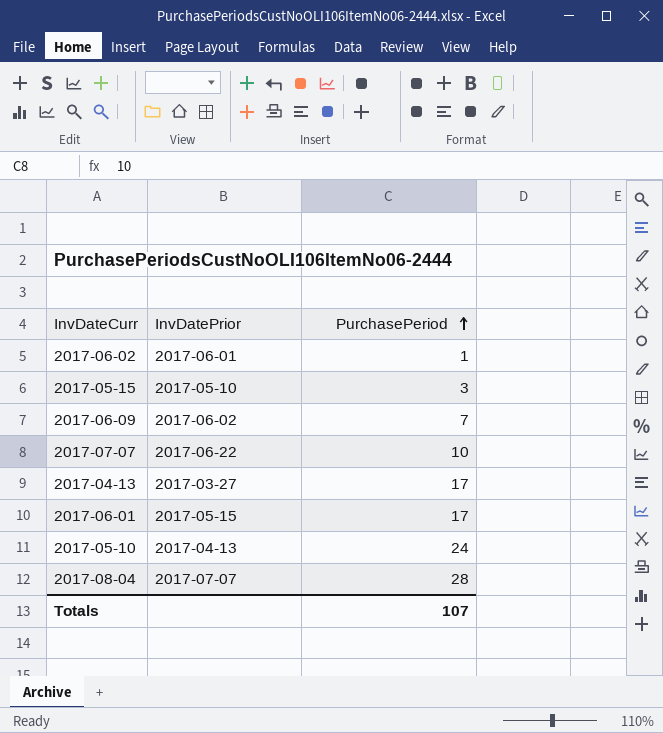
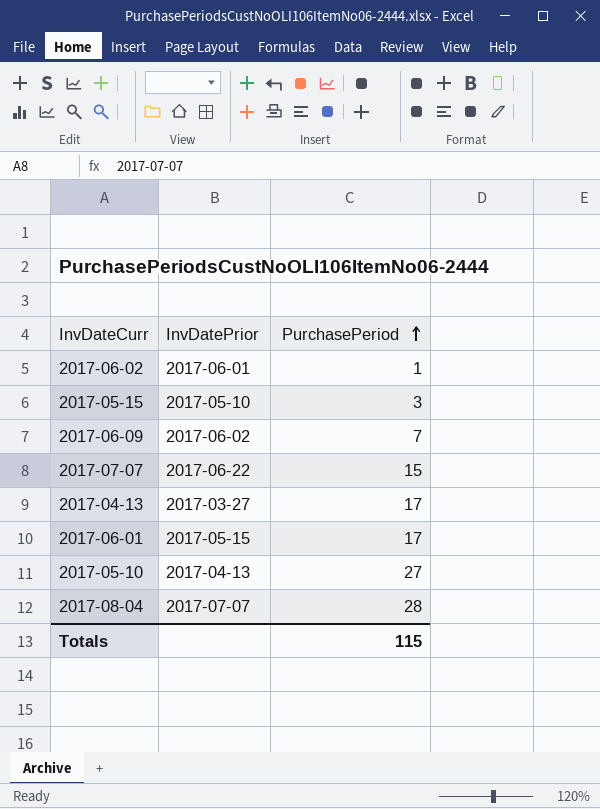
2017-07-07 | PurchasePeriod: 10 -> 15
2017-05-10 | PurchasePeriod: 24 -> 27
Totals | PurchasePeriod: 107 -> 115

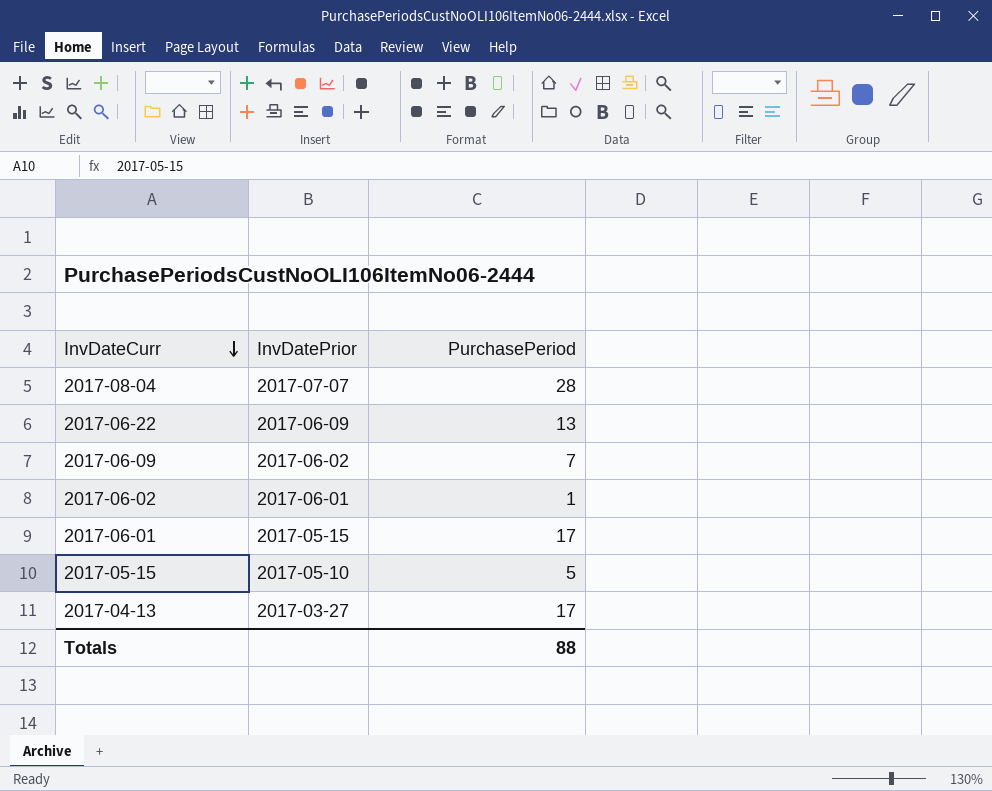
row order: PurchasePeriod ascending -> InvDateCurr descending
row 2017-07-07: 2017-06-22 | 15 -> none
row 2017-05-10: 2017-04-13 | 27 -> none
row 2017-06-22: none -> 2017-06-09 | 13
2017-05-15 | PurchasePeriod: 3 -> 5
Totals | PurchasePeriod: 115 -> 88

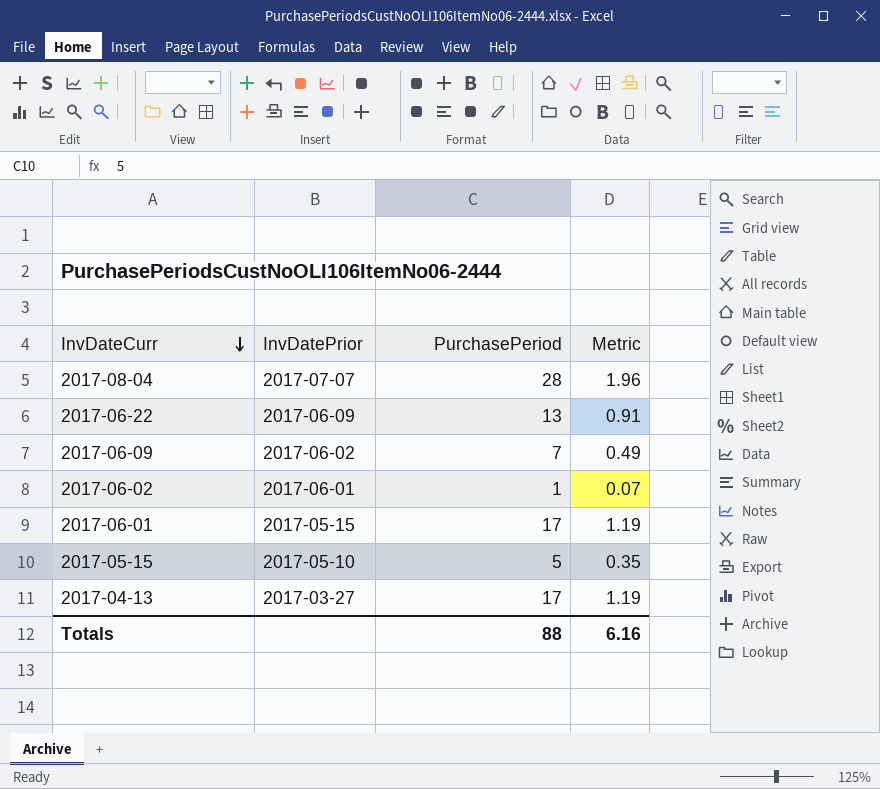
column Metric | formula: none -> [PurchasePeriod] * 0.07

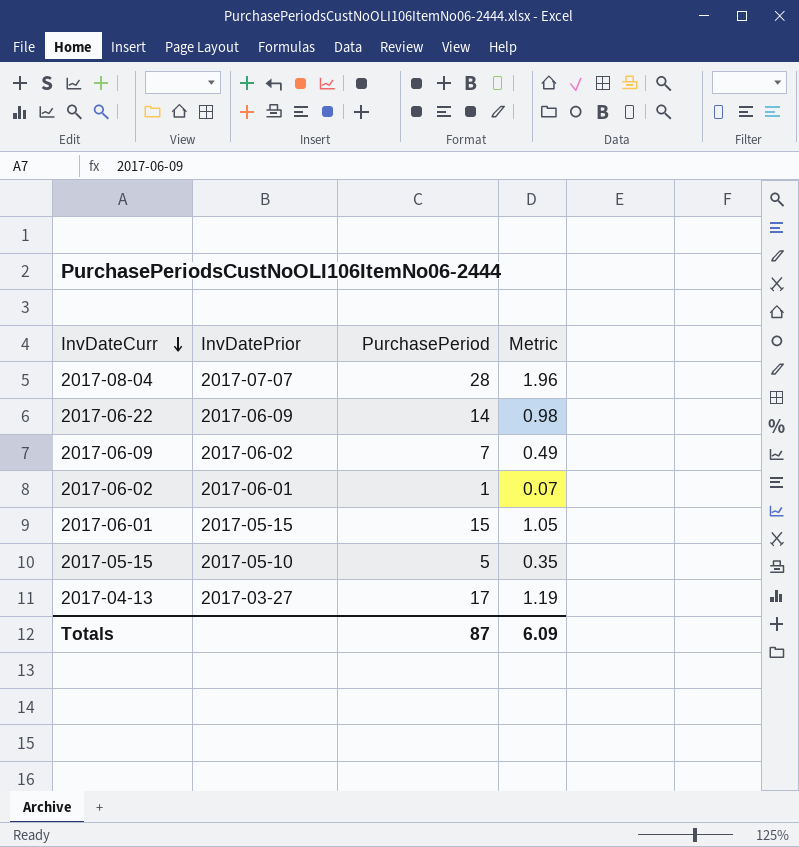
2017-06-22 | PurchasePeriod: 13 -> 14
2017-06-22 | Metric: 0.91 -> 0.98
2017-06-01 | PurchasePeriod: 17 -> 15
2017-06-01 | Metric: 1.19 -> 1.05
Totals | PurchasePeriod: 88 -> 87
Totals | Metric: 6.16 -> 6.09

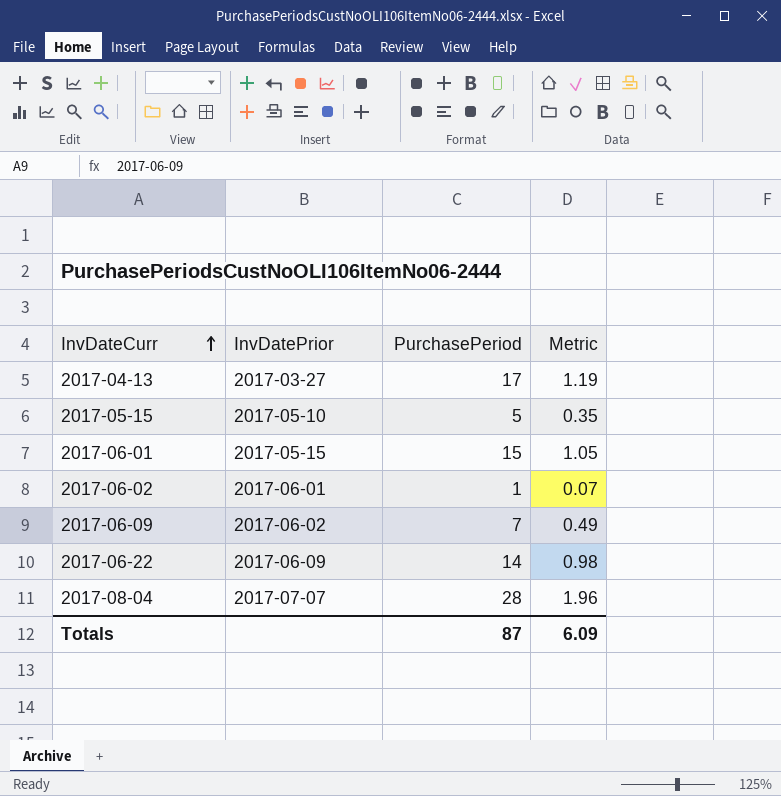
row order: InvDateCurr descending -> InvDateCurr ascending

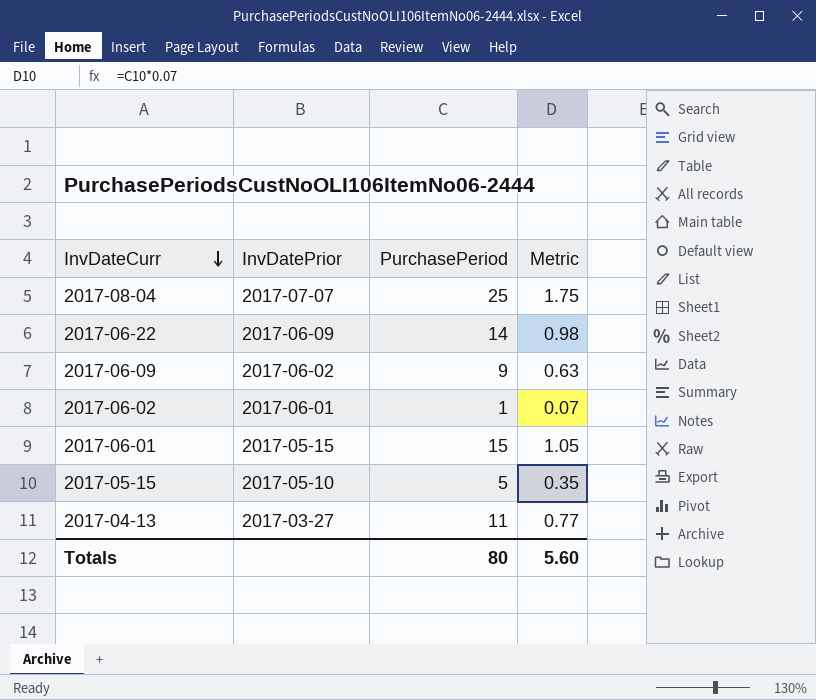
row order: InvDateCurr ascending -> InvDateCurr descending
2017-08-04 | PurchasePeriod: 28 -> 25
2017-08-04 | Metric: 1.96 -> 1.75
2017-06-09 | PurchasePeriod: 7 -> 9
2017-06-09 | Metric: 0.49 -> 0.63
2017-04-13 | PurchasePeriod: 17 -> 11
2017-04-13 | Metric: 1.19 -> 0.77
Totals | PurchasePeriod: 87 -> 80
Totals | Metric: 6.09 -> 5.60

